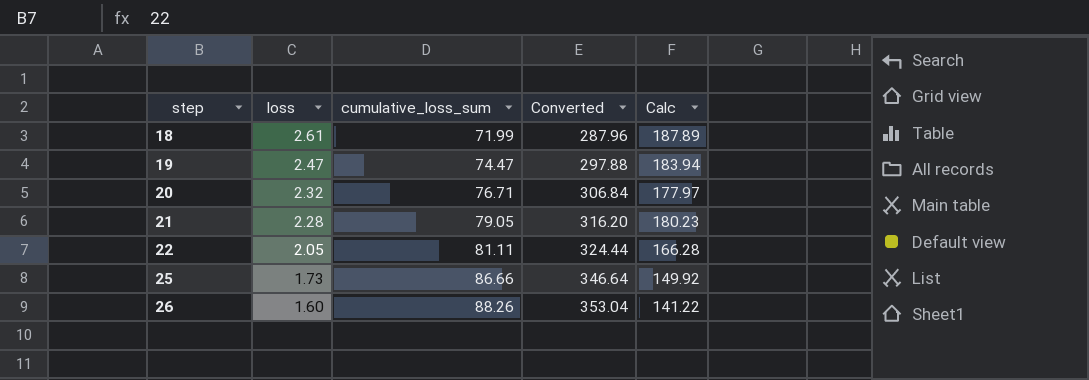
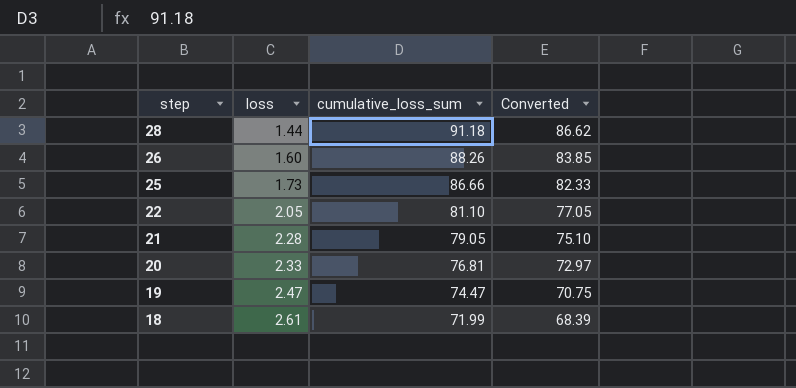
row order: step ascending -> step descending
column Calc | formula: [loss] * [cumulative_loss_sum] -> none
column Converted | formula: [cumulative_loss_sum] * 4 -> [cumulative_loss_sum] * 0.95
row 28: none -> 1.44 | 91.18 | 86.62
22 | cumulative_loss_sum: 81.11 -> 81.10
20 | loss: 2.32 -> 2.33
20 | cumulative_loss_sum: 76.71 -> 76.81

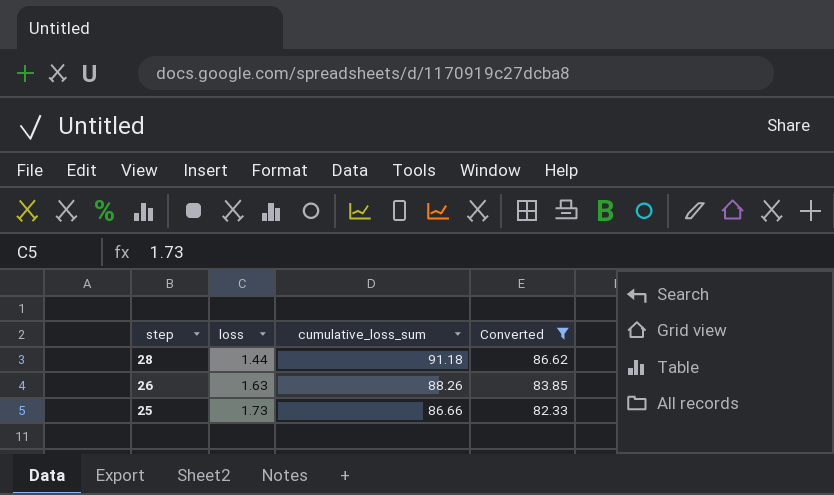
filter: none -> Converted >= 82.33
26 | loss: 1.60 -> 1.63

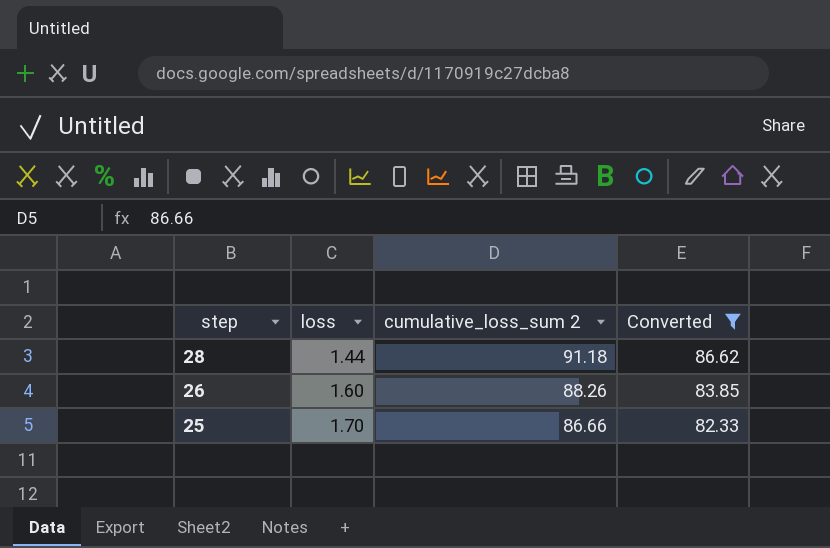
column name: cumulative_loss_sum -> cumulative_loss_sum 2
26 | loss: 1.63 -> 1.60
25 | loss: 1.73 -> 1.70

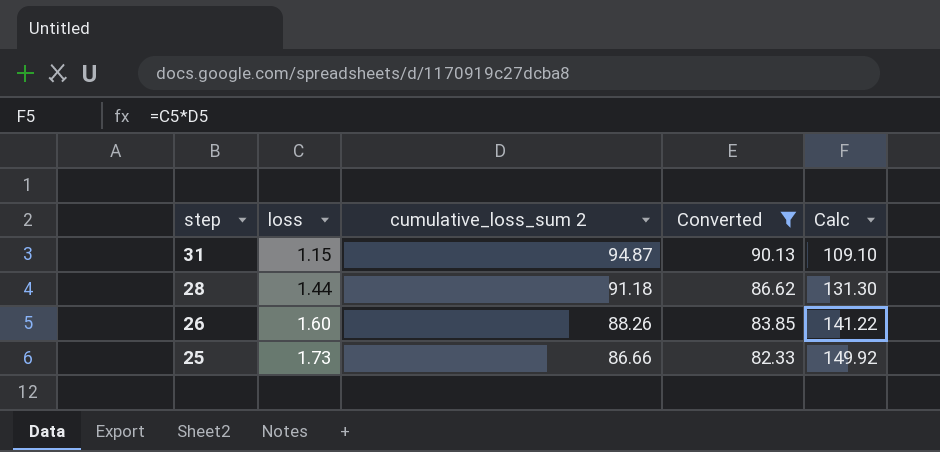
column Calc | formula: none -> [loss] * [cumulative_loss_sum 2]
row 31: none -> 1.15 | 94.87 | 90.13 | 109.10
25 | loss: 1.70 -> 1.73

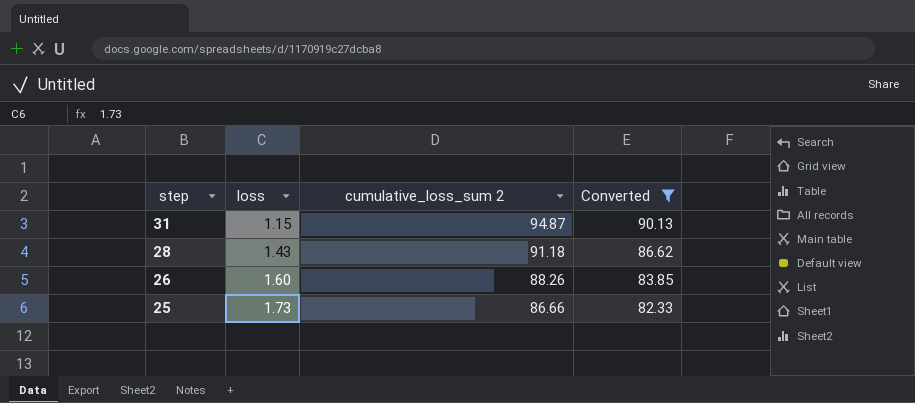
column Calc | formula: [loss] * [cumulative_loss_sum 2] -> none
28 | loss: 1.44 -> 1.43

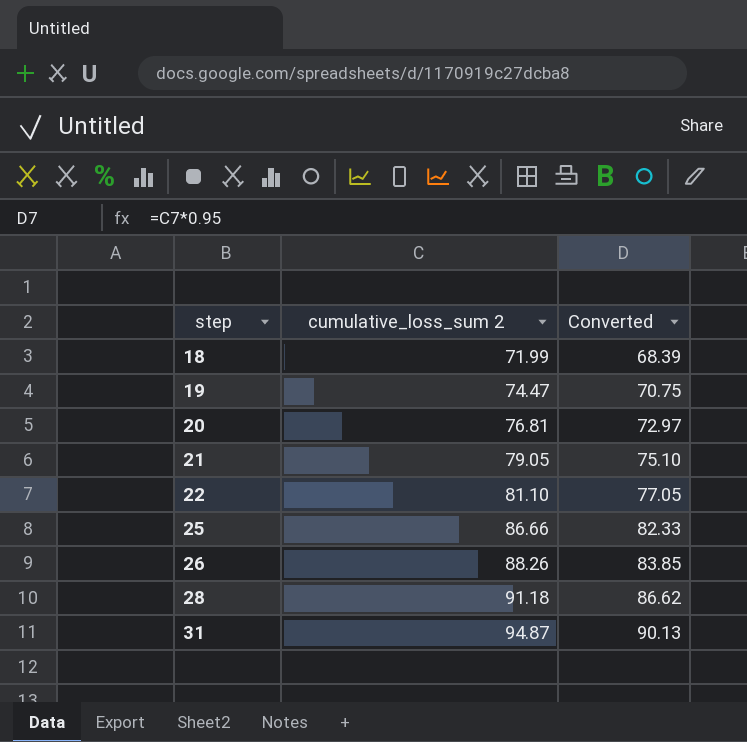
filter: Converted >= 82.33 -> none
row order: step descending -> step ascending
column loss | position: 2 -> none

